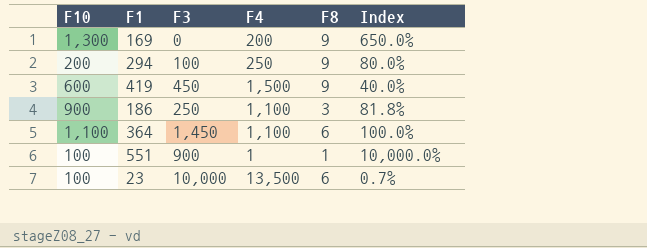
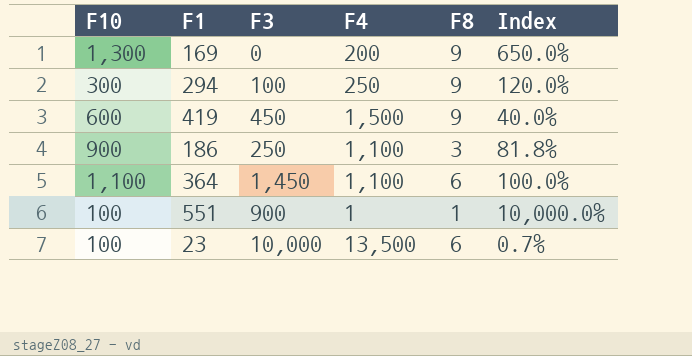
294 | F10: 200 -> 300
294 | Index: 80.0% -> 120.0%

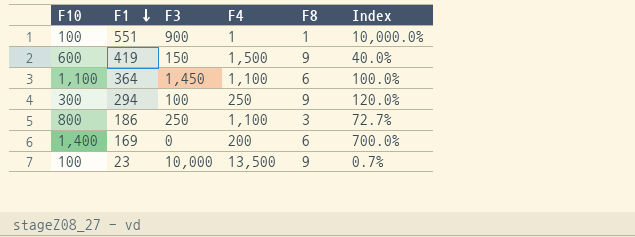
row order: none -> F1 descending
419 | F3: 450 -> 150
186 | F10: 900 -> 800
186 | Index: 81.8% -> 72.7%
169 | F10: 1,300 -> 1,400
169 | F8: 9 -> 6
169 | Index: 650.0% -> 700.0%
23 | F8: 6 -> 9

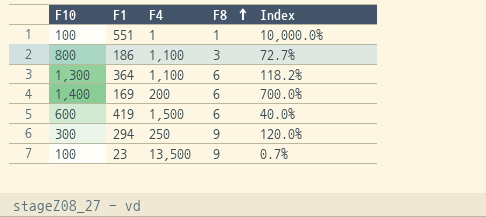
row order: F1 descending -> F8 ascending
column F3 | position: 3 -> none
364 | F10: 1,100 -> 1,300
364 | Index: 100.0% -> 118.2%
419 | F8: 9 -> 6

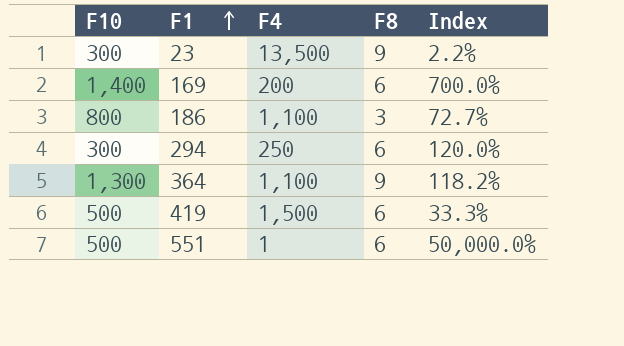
row order: F8 ascending -> F1 ascending
23 | F10: 100 -> 300
23 | Index: 0.7% -> 2.2%
294 | F8: 9 -> 6
364 | F8: 6 -> 9
419 | F10: 600 -> 500
419 | Index: 40.0% -> 33.3%
551 | F10: 100 -> 500
551 | F8: 1 -> 6
551 | Index: 10,000.0% -> 50,000.0%

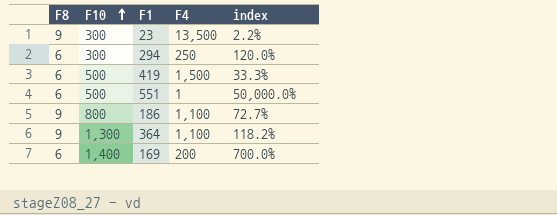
row order: F1 ascending -> F10 ascending
column F8 | position: 4 -> 1
column name: Index -> index
186 | F8: 3 -> 9

